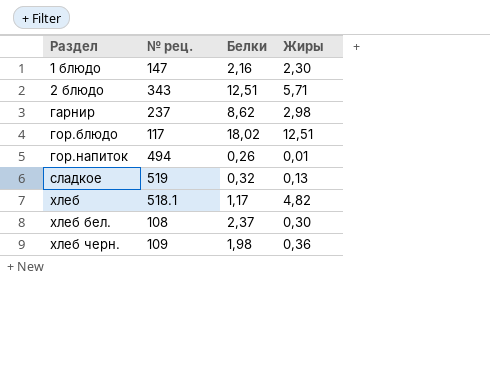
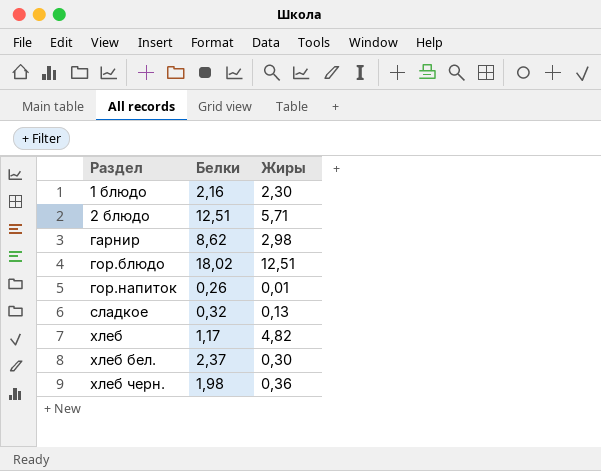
column № рец. | position: 2 -> none

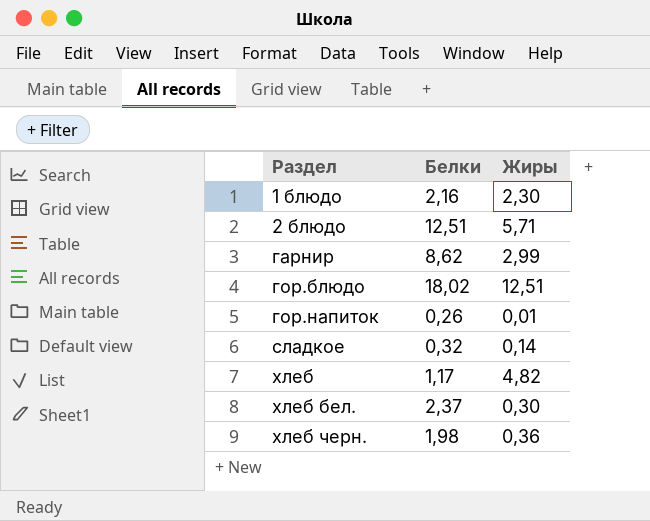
гарнир | Жиры: 2,98 -> 2,99
сладкое | Жиры: 0,13 -> 0,14

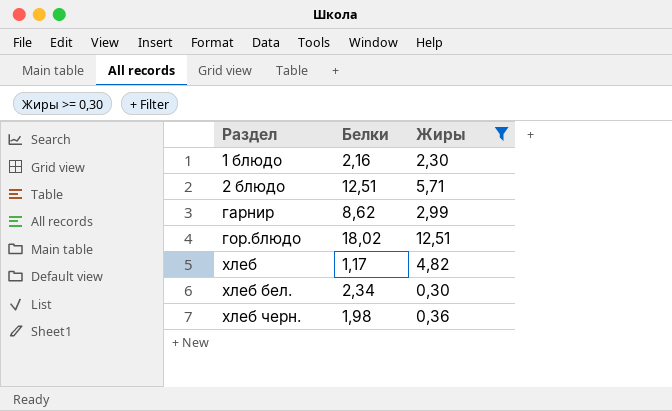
filter: none -> Жиры >= 0,30
хлеб бел. | Белки: 2,37 -> 2,34

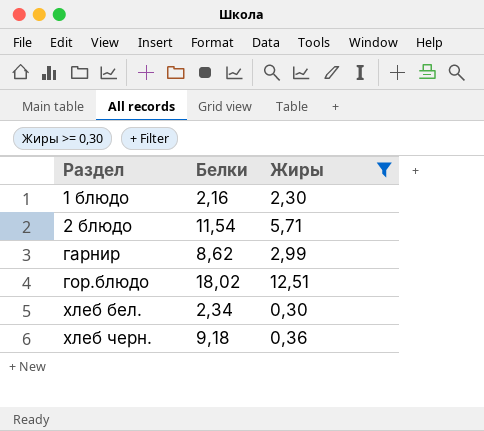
row хлеб: 1,17 | 4,82 -> none
2 блюдо | Белки: 12,51 -> 11,54
хлеб черн. | Белки: 1,98 -> 9,18

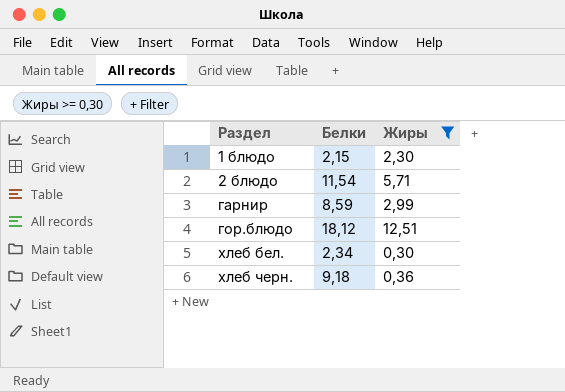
1 блюдо | Белки: 2,16 -> 2,15
гарнир | Белки: 8,62 -> 8,59
гор.блюдо | Белки: 18,02 -> 18,12

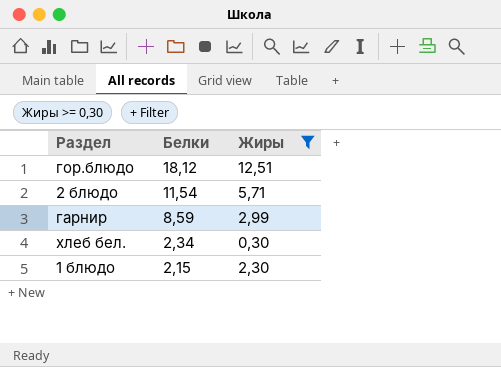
row order: Раздел ascending -> Белки descending
row хлеб черн.: 9,18 | 0,36 -> none

